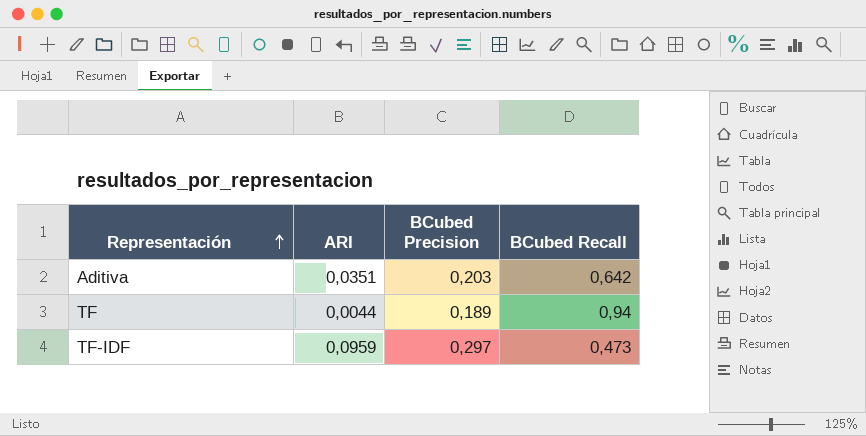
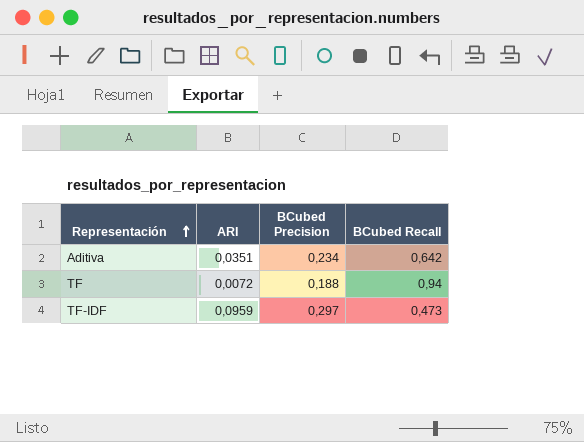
Aditiva | BCubed Precision: 0,203 -> 0,234
TF | ARI: 0,0044 -> 0,0072
TF | BCubed Precision: 0,189 -> 0,188

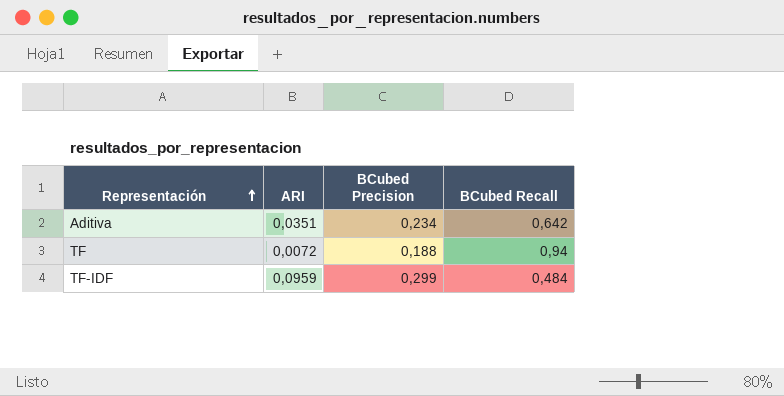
TF-IDF | BCubed Precision: 0,297 -> 0,299
TF-IDF | BCubed Recall: 0,473 -> 0,484

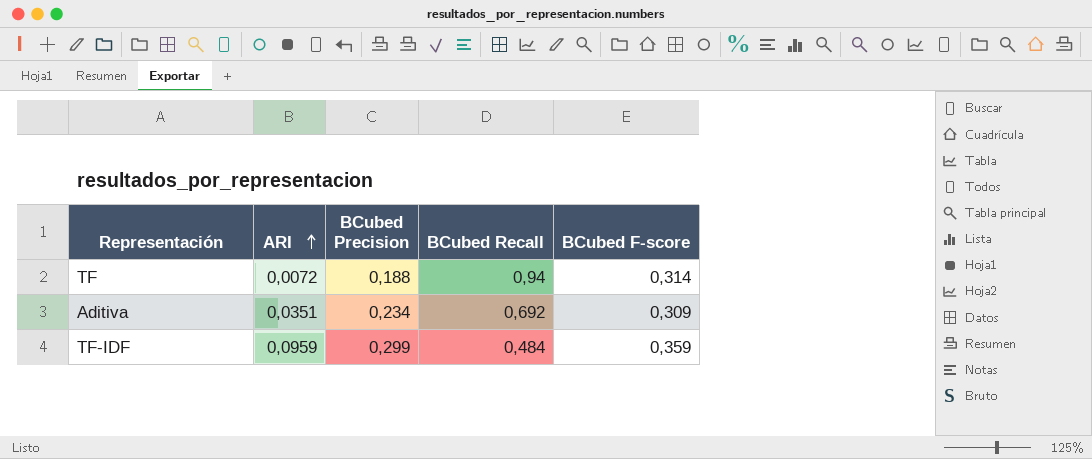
row order: Representación ascending -> ARI ascending
column BCubed F-score | position: none -> 5
Aditiva | BCubed Recall: 0,642 -> 0,692

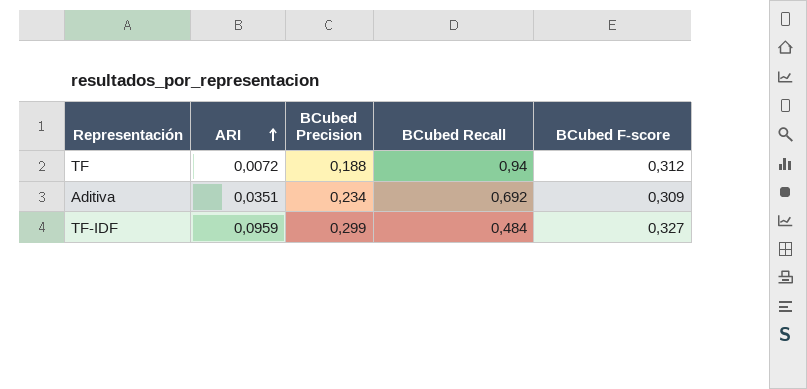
TF | BCubed F-score: 0,314 -> 0,312
TF-IDF | BCubed F-score: 0,359 -> 0,327

